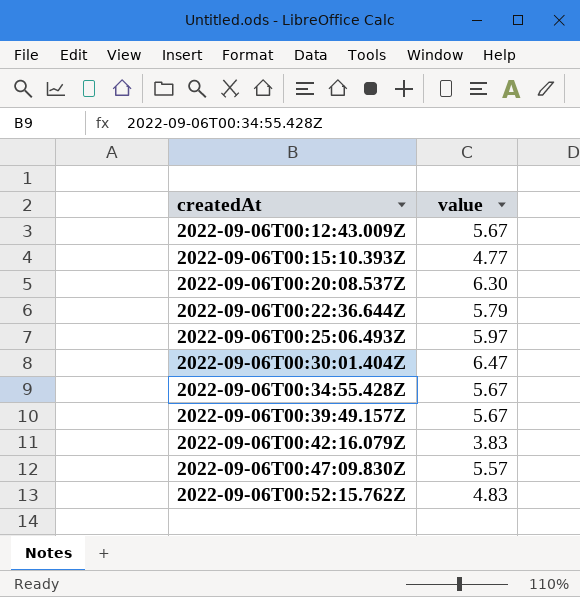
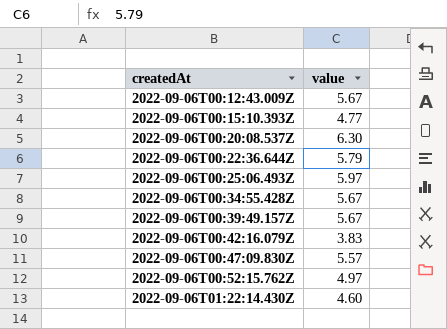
row 2022-09-06T00:30:01.404Z: 6.47 -> none
2022-09-06T00:52:15.762Z | value: 4.83 -> 4.97
row 2022-09-06T01:22:14.430Z: none -> 4.60

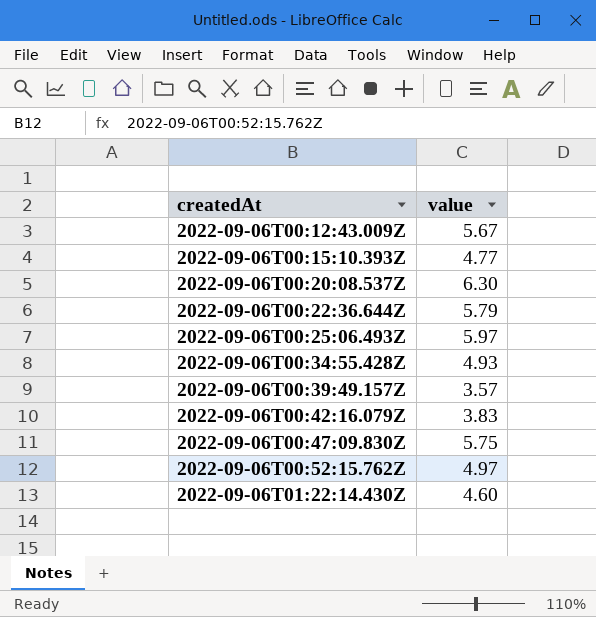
2022-09-06T00:34:55.428Z | value: 5.67 -> 4.93
2022-09-06T00:39:49.157Z | value: 5.67 -> 3.57
2022-09-06T00:47:09.830Z | value: 5.57 -> 5.75

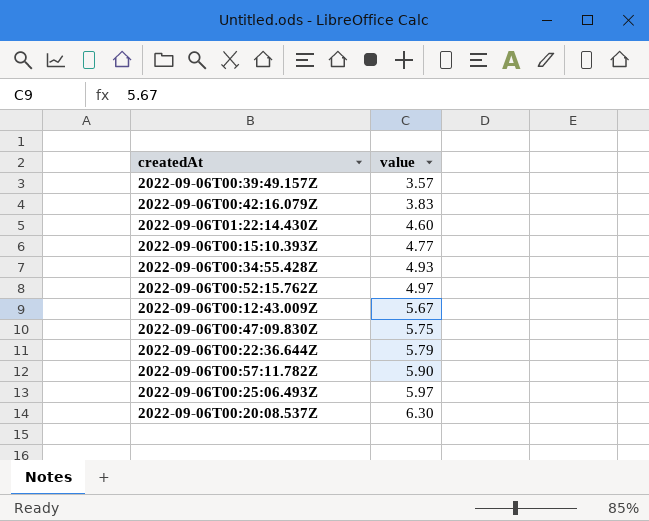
row order: createdAt ascending -> value ascending
row 2022-09-06T00:57:11.782Z: none -> 5.90

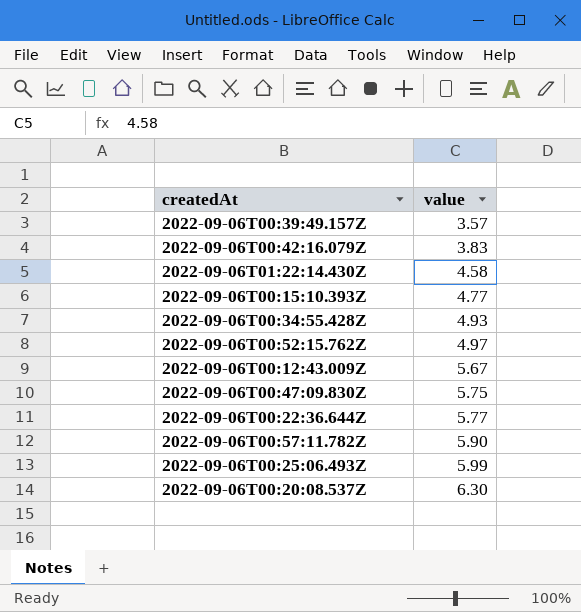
2022-09-06T01:22:14.430Z | value: 4.60 -> 4.58
2022-09-06T00:22:36.644Z | value: 5.79 -> 5.77
2022-09-06T00:25:06.493Z | value: 5.97 -> 5.99

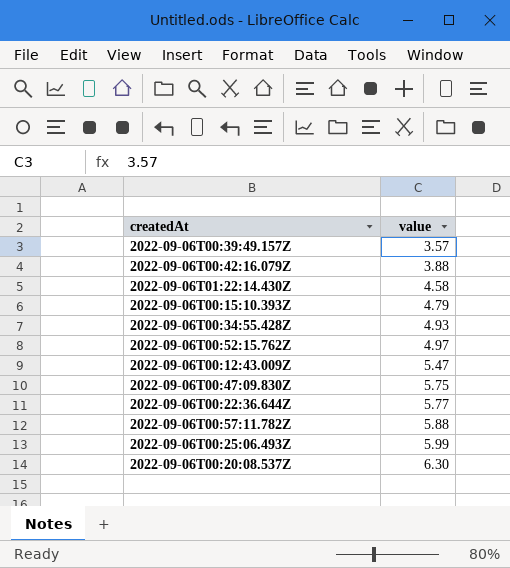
2022-09-06T00:42:16.079Z | value: 3.83 -> 3.88
2022-09-06T00:15:10.393Z | value: 4.77 -> 4.79
2022-09-06T00:12:43.009Z | value: 5.67 -> 5.47
2022-09-06T00:57:11.782Z | value: 5.90 -> 5.88

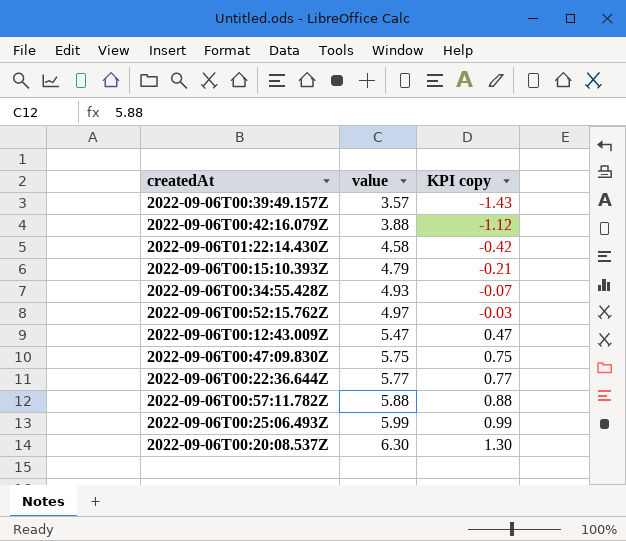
column KPI copy | formula: none -> [value] - 5

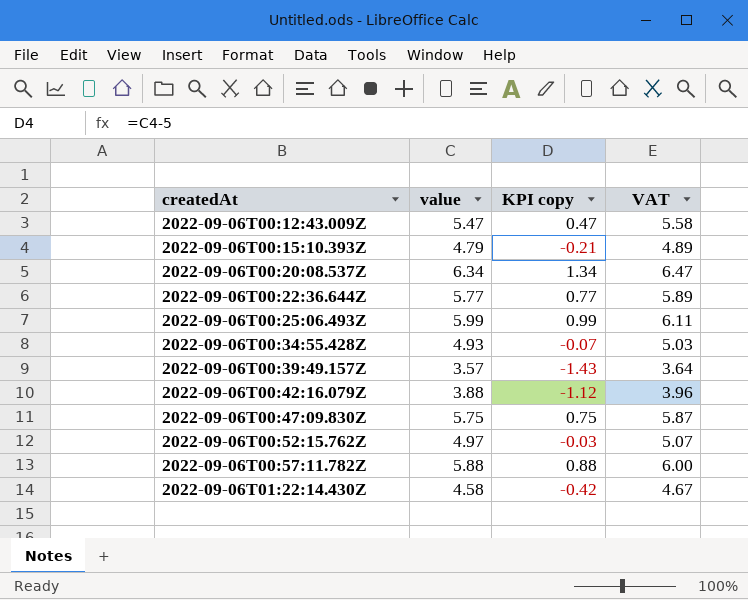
row order: value ascending -> createdAt ascending
column VAT | formula: none -> [value] * 1.02
2022-09-06T00:20:08.537Z | value: 6.30 -> 6.34
2022-09-06T00:20:08.537Z | KPI copy: 1.30 -> 1.34

